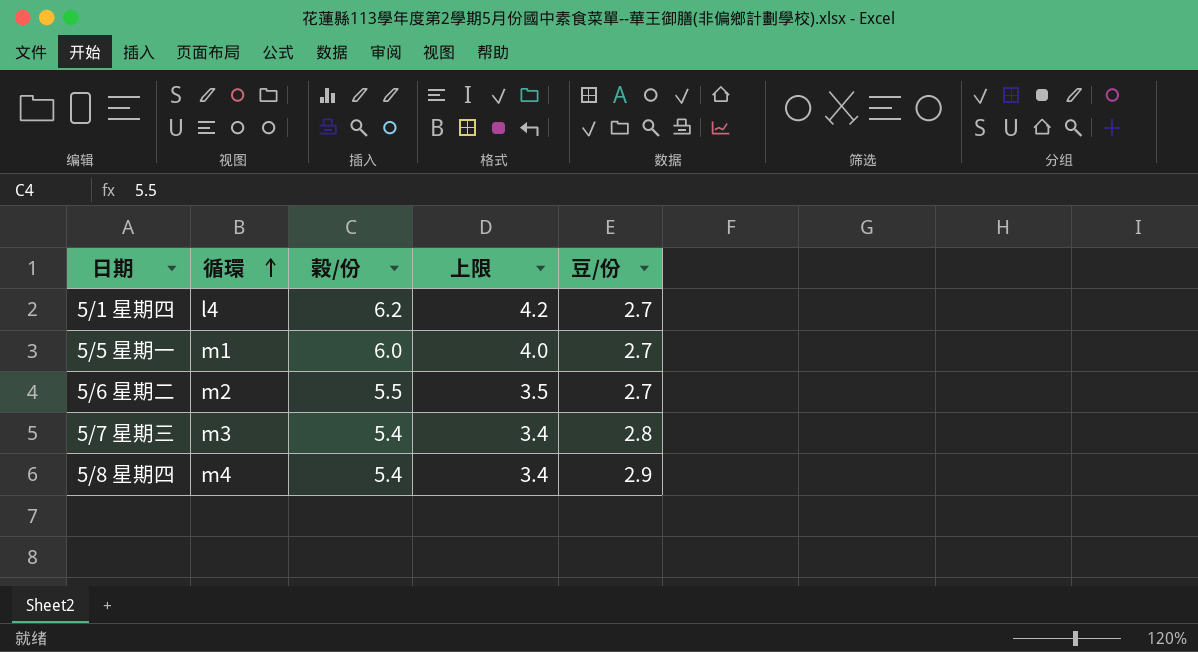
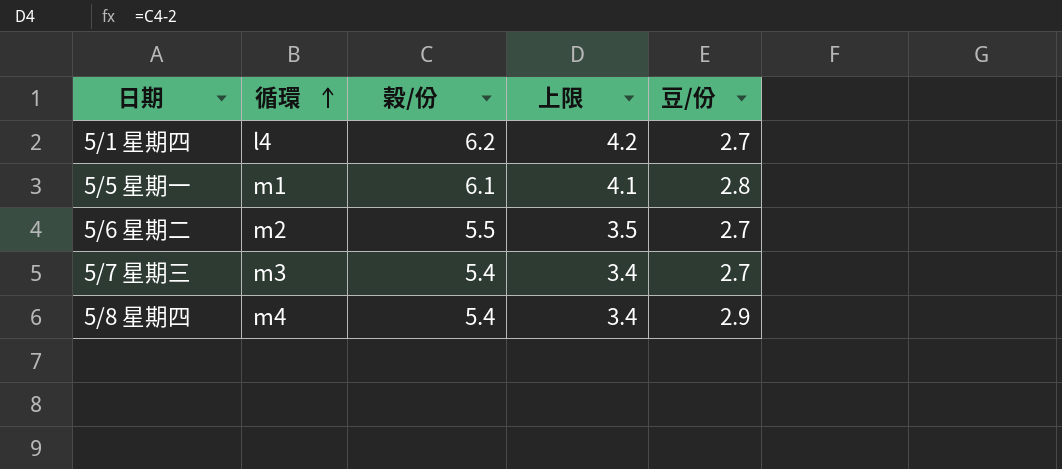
5/5 星期一 | 穀/份: 6.0 -> 6.1
5/5 星期一 | 上限: 4.0 -> 4.1
5/5 星期一 | 豆/份: 2.7 -> 2.8
5/7 星期三 | 豆/份: 2.8 -> 2.7

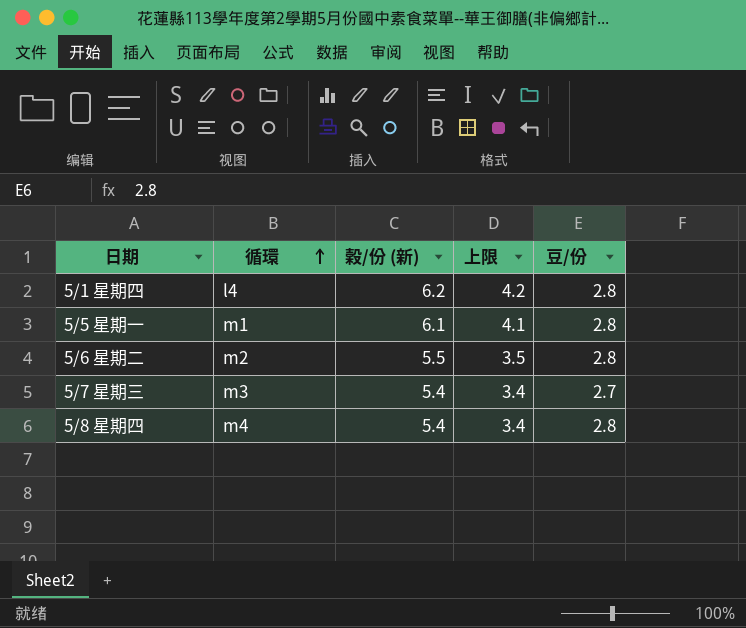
column name: 穀/份 -> 穀/份 (新)
5/1 星期四 | 豆/份: 2.7 -> 2.8
5/6 星期二 | 豆/份: 2.7 -> 2.8
5/8 星期四 | 豆/份: 2.9 -> 2.8

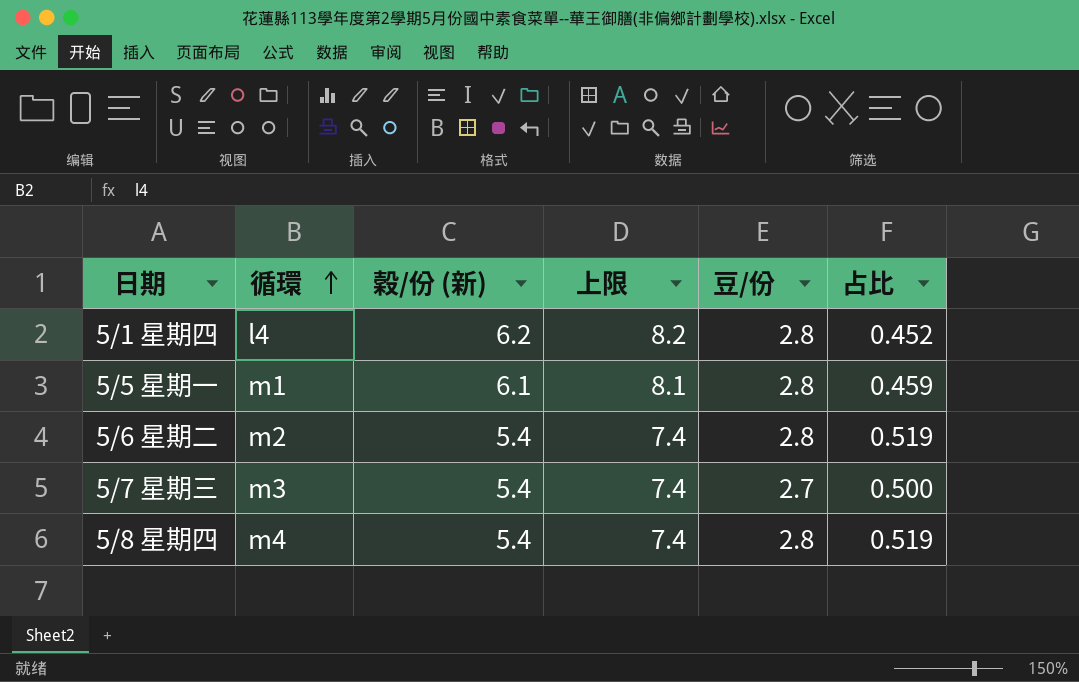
column 上限 | formula: [穀/份 (新)] - 2 -> [穀/份 (新)] + 2
column 占比 | formula: none -> [豆/份] / [穀/份 (新)]
5/6 星期二 | 穀/份 (新): 5.5 -> 5.4

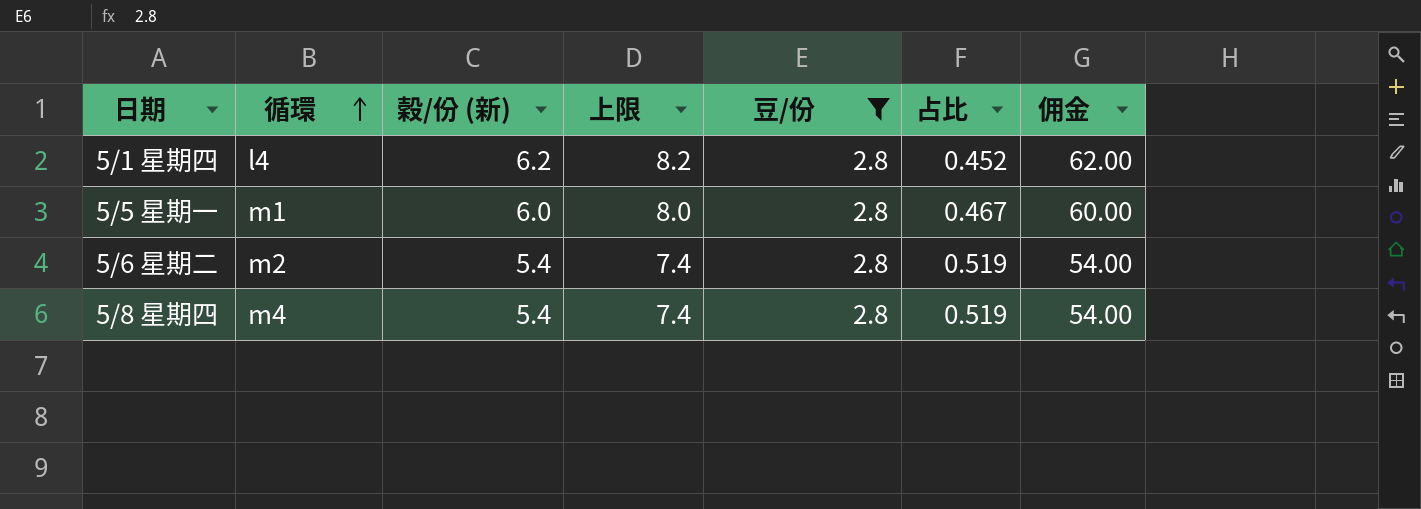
filter: none -> 豆/份 = 2.8
column 佣金 | formula: none -> [穀/份 (新)] * 10
5/5 星期一 | 穀/份 (新): 6.1 -> 6.0
5/5 星期一 | 上限: 8.1 -> 8.0
5/5 星期一 | 占比: 0.459 -> 0.467

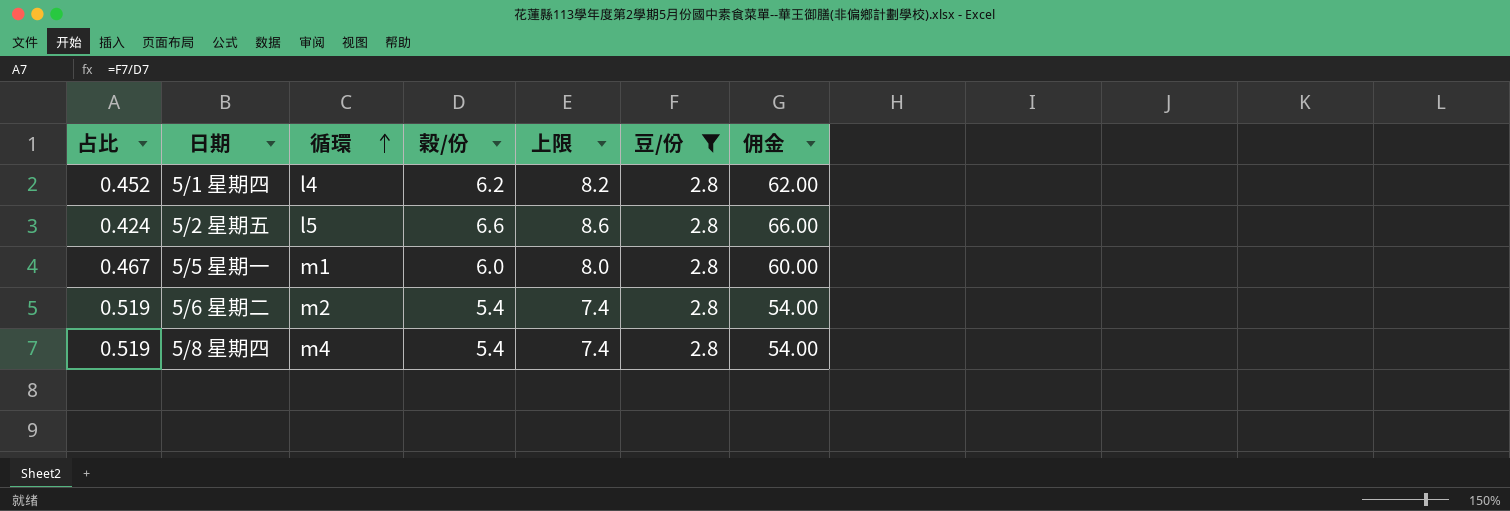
column 占比 | position: 6 -> 1
column name: 穀/份 (新) -> 穀/份
row 5/2 星期五: none -> 0.424 | l5 | 6.6 | 8.6 | 2.8 | 66.00

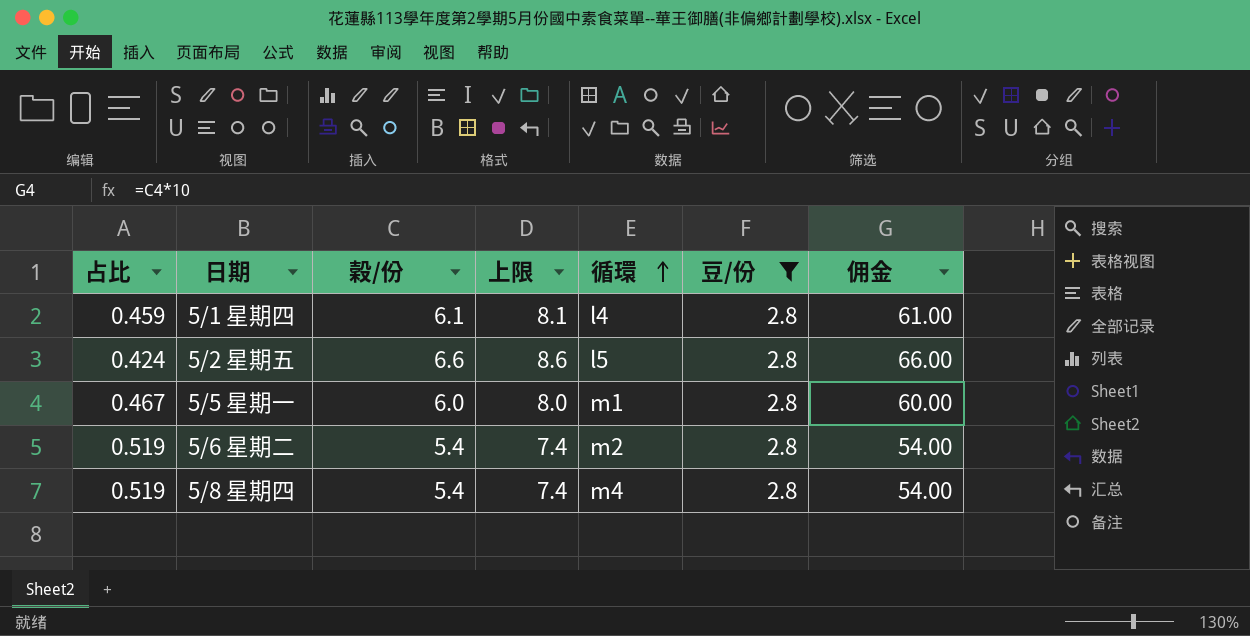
column 循環 | position: 3 -> 5
5/1 星期四 | 占比: 0.452 -> 0.459
5/1 星期四 | 穀/份: 6.2 -> 6.1
5/1 星期四 | 上限: 8.2 -> 8.1
5/1 星期四 | 佣金: 62.00 -> 61.00

